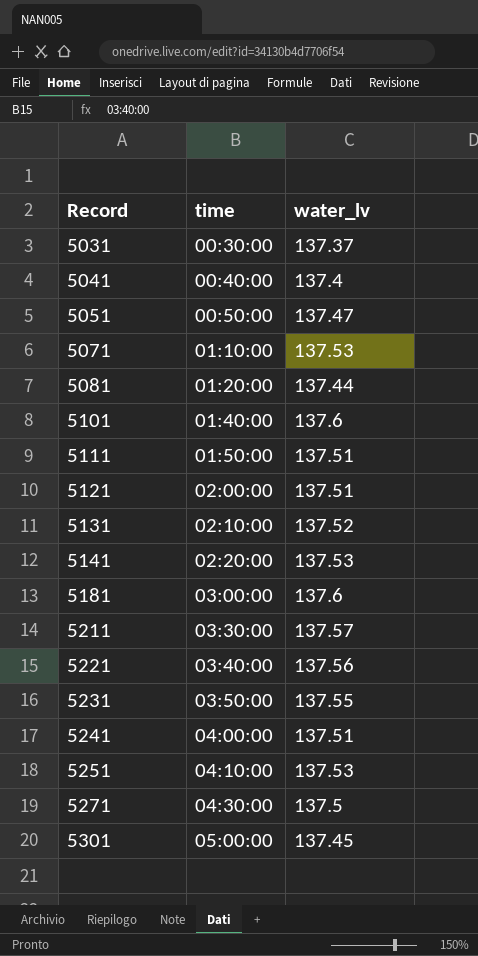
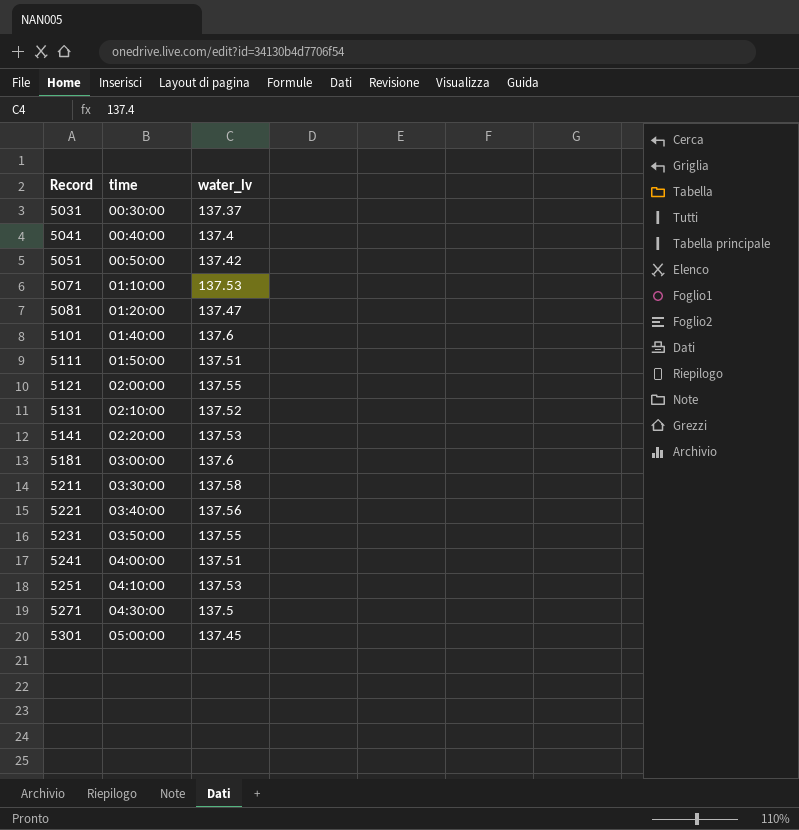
5051 | water_lv: 137.47 -> 137.42
5081 | water_lv: 137.44 -> 137.47
5121 | water_lv: 137.51 -> 137.55
5211 | water_lv: 137.57 -> 137.58

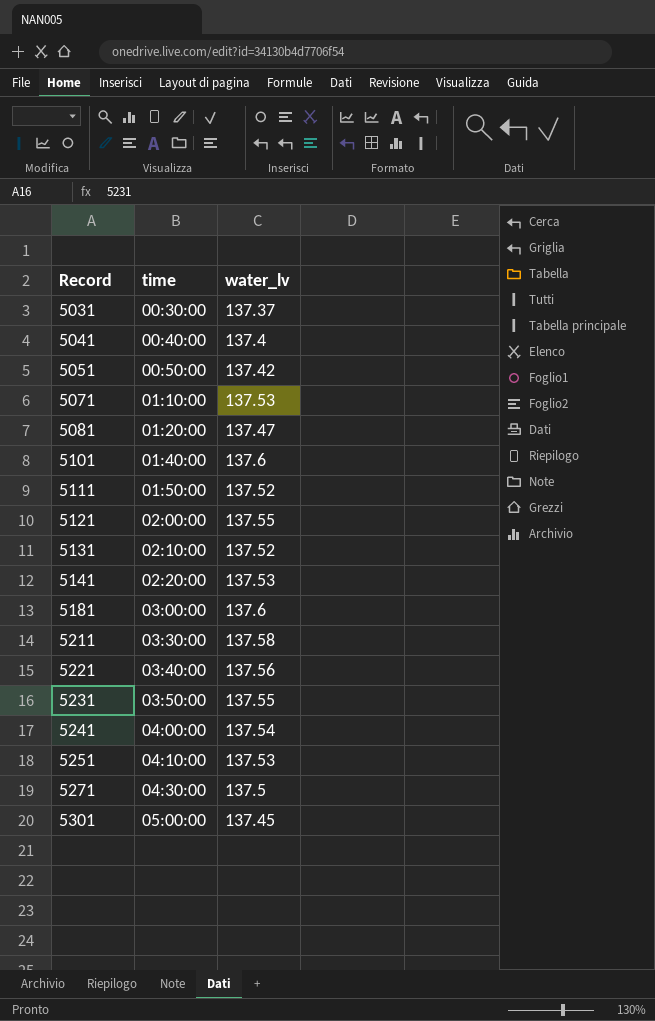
5111 | water_lv: 137.51 -> 137.52
5241 | water_lv: 137.51 -> 137.54

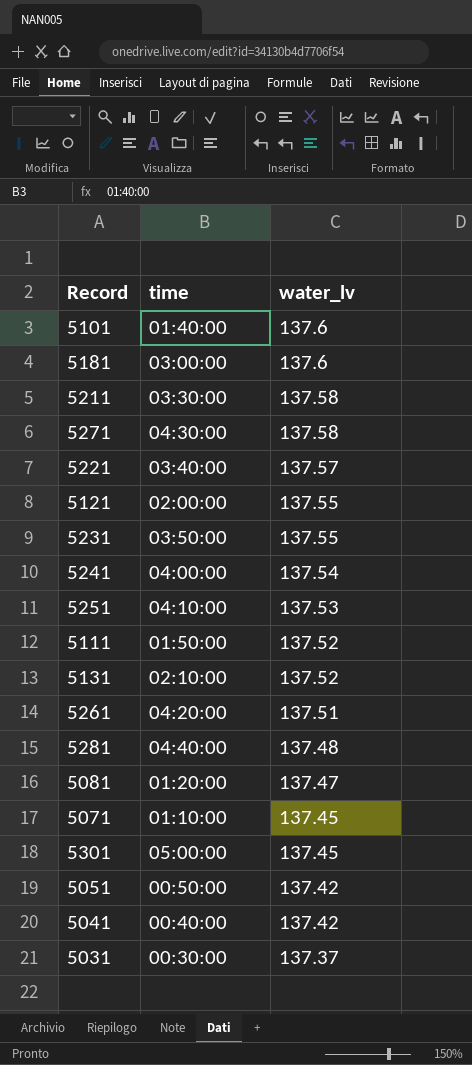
row order: Record ascending -> water_lv descending
row 5141: 02:20:00 | 137.53 -> none
5271 | water_lv: 137.5 -> 137.58
5221 | water_lv: 137.56 -> 137.57
row 5261: none -> 04:20:00 | 137.51
row 5281: none -> 04:40:00 | 137.48
5071 | water_lv: 137.53 -> 137.45
5041 | water_lv: 137.4 -> 137.42

